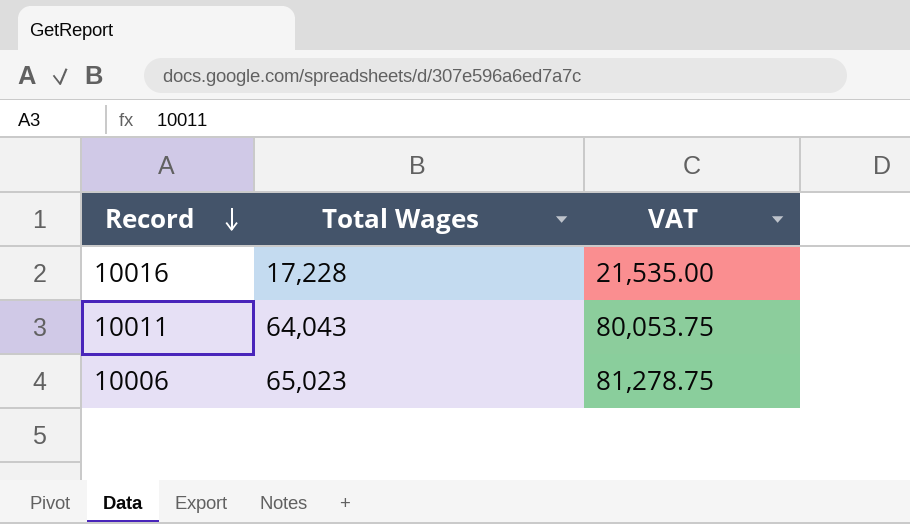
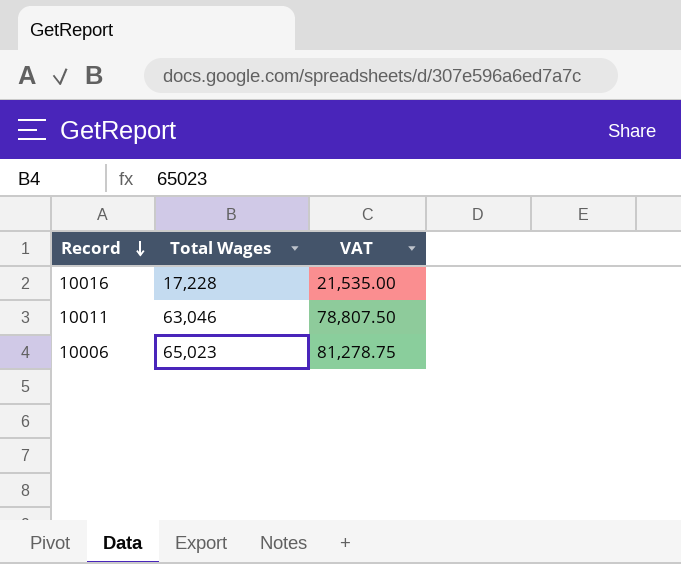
10011 | Total Wages: 64,043 -> 63,046
10011 | VAT: 80,053.75 -> 78,807.50

